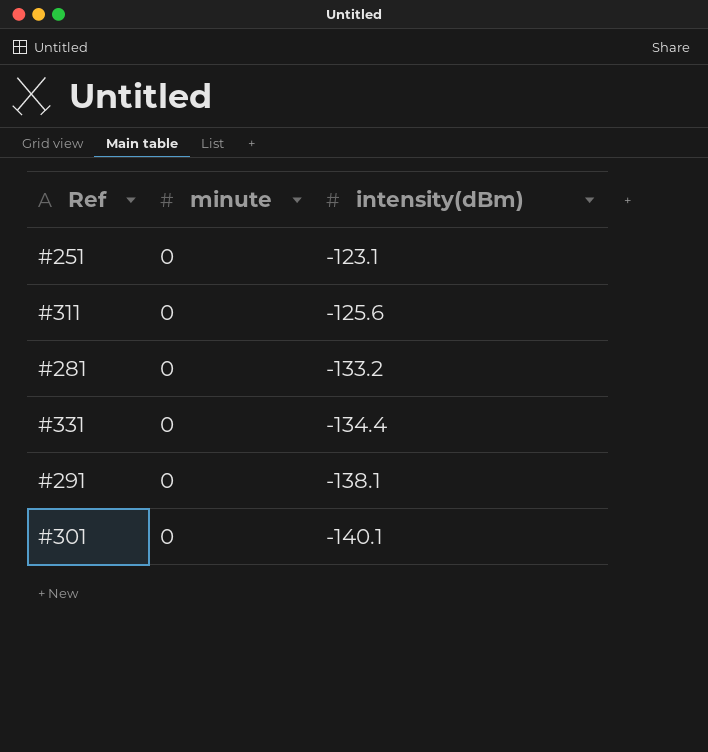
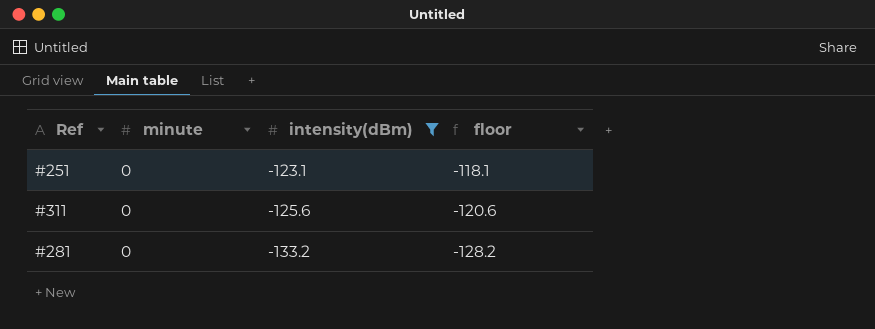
filter: none -> intensity(dBm) >= -133.2
column floor | formula: none -> [intensity(dBm)] + 5

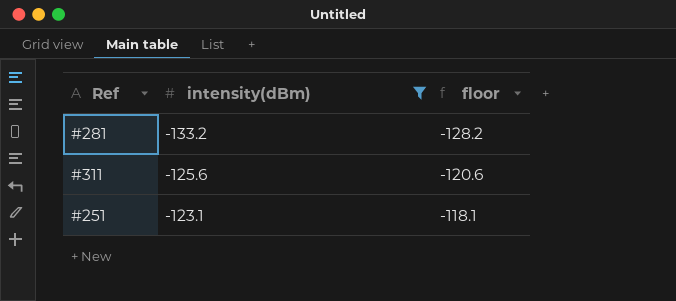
row order: intensity(dBm) descending -> intensity(dBm) ascending
column minute | position: 2 -> none

